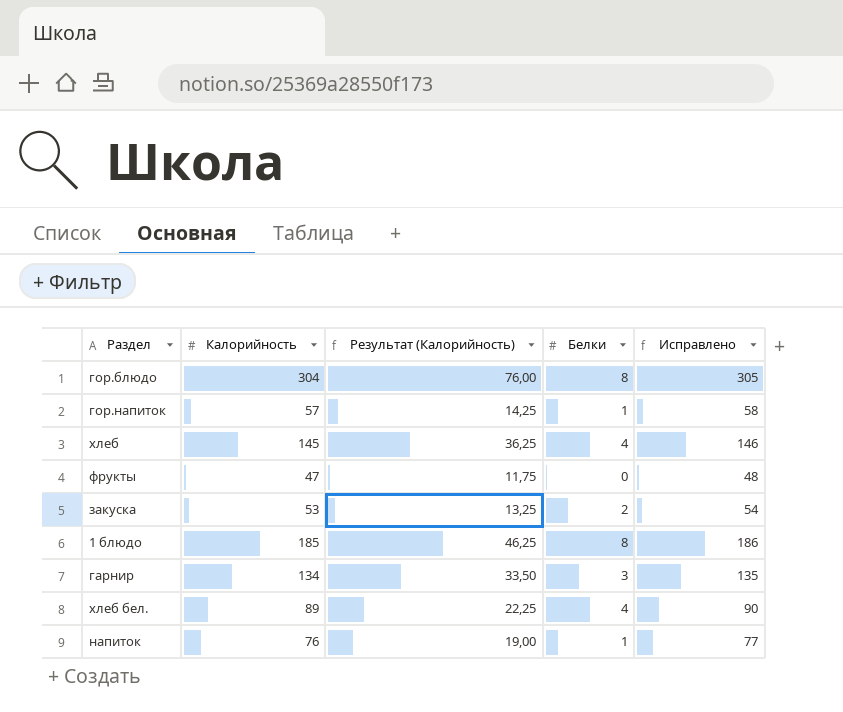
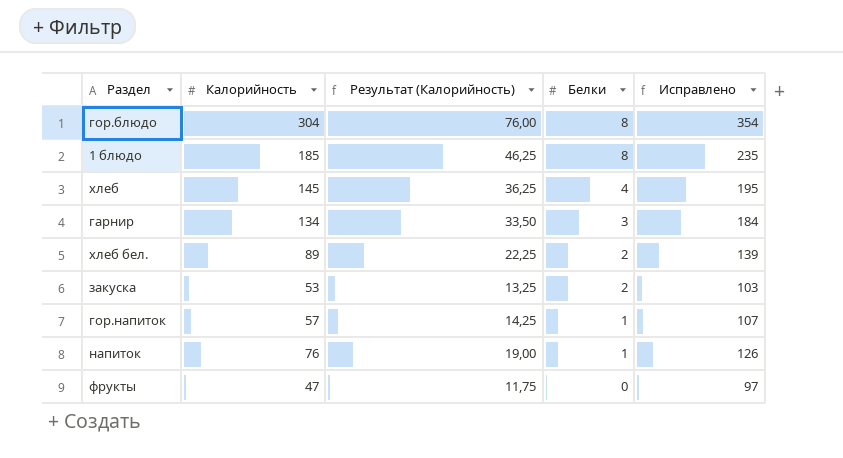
row order: none -> Белки descending
column Исправлено | formula: [Калорийность] + 1 -> [Калорийность] + 50
хлеб бел. | Белки: 4 -> 2

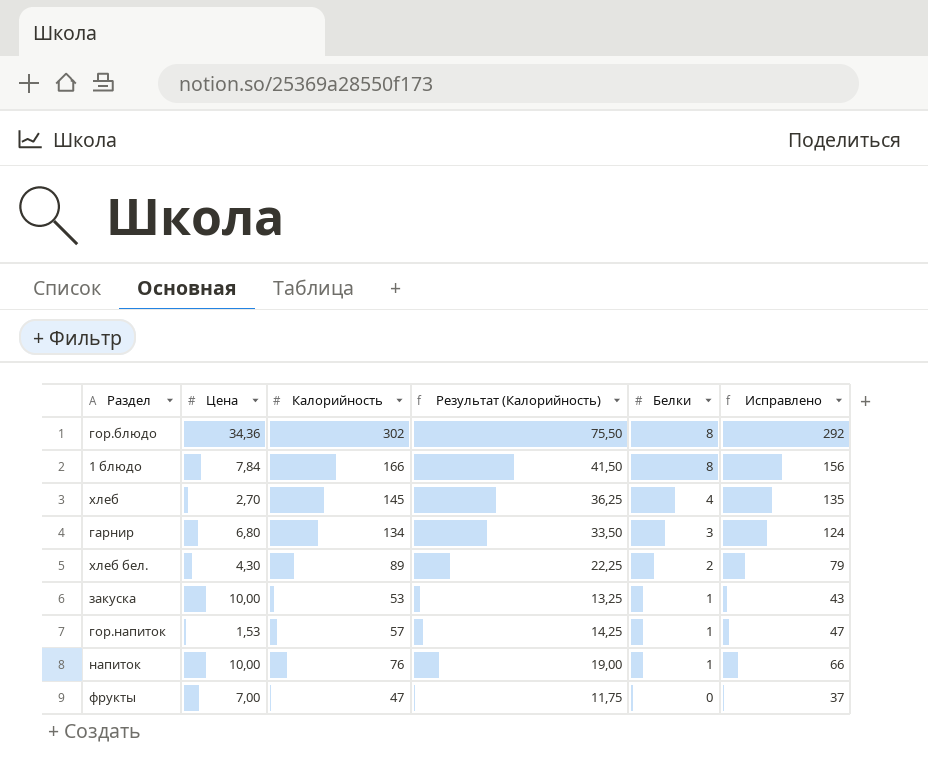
column Цена | position: none -> 2
column Исправлено | formula: [Калорийность] + 50 -> [Калорийность] - 10
гор.блюдо | Калорийность: 304 -> 302
гор.блюдо | Результат (Калорийность): 76,00 -> 75,50
1 блюдо | Калорийность: 185 -> 166
1 блюдо | Результат (Калорийность): 46,25 -> 41,50
закуска | Белки: 2 -> 1

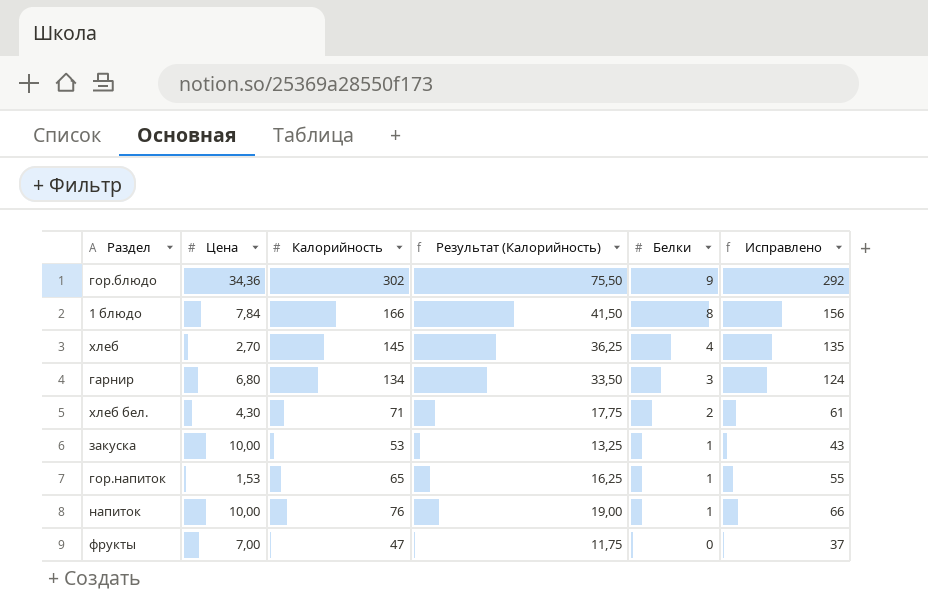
гор.блюдо | Белки: 8 -> 9
хлеб бел. | Калорийность: 89 -> 71
хлеб бел. | Результат (Калорийность): 22,25 -> 17,75
хлеб бел. | Исправлено: 79 -> 61
гор.напиток | Калорийность: 57 -> 65
гор.напиток | Результат (Калорийность): 14,25 -> 16,25
гор.напиток | Исправлено: 47 -> 55

